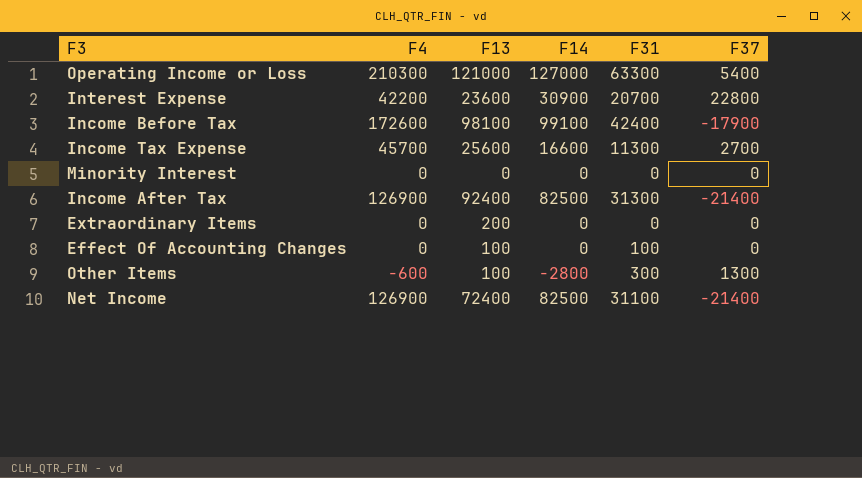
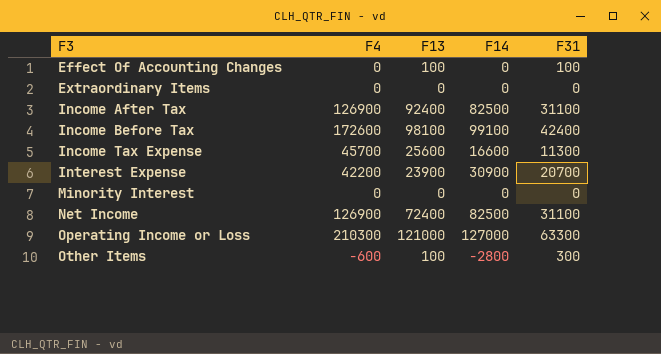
row order: none -> F3 ascending
column F37 | position: 6 -> none
Extraordinary Items | F13: 200 -> 0
Income After Tax | F31: 31300 -> 31100
Interest Expense | F13: 23600 -> 23900

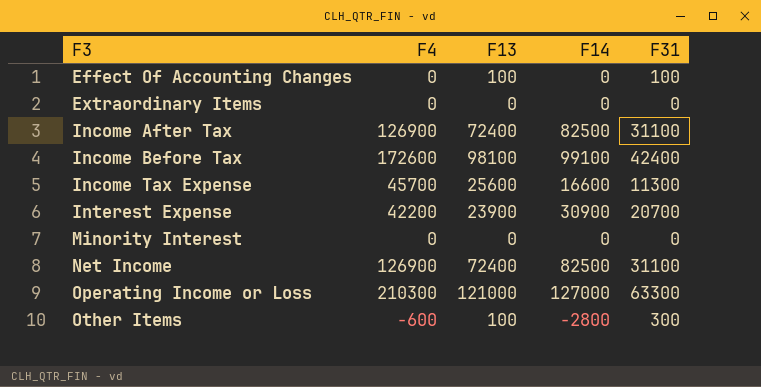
Income After Tax | F13: 92400 -> 72400

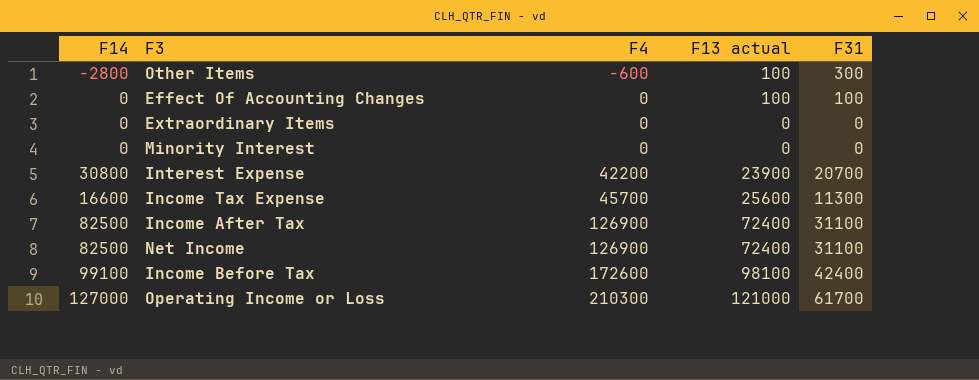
row order: F3 ascending -> F4 ascending
column F14 | position: 4 -> 1
column name: F13 -> F13 actual
Interest Expense | F14: 30900 -> 30800
Operating Income or Loss | F31: 63300 -> 61700

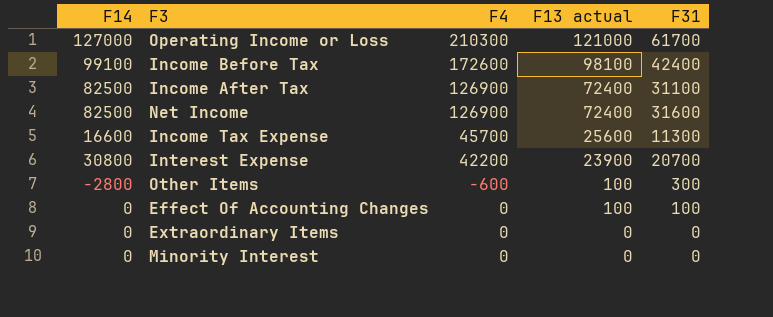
row order: F4 ascending -> F13 actual descending
Net Income | F31: 31100 -> 31600

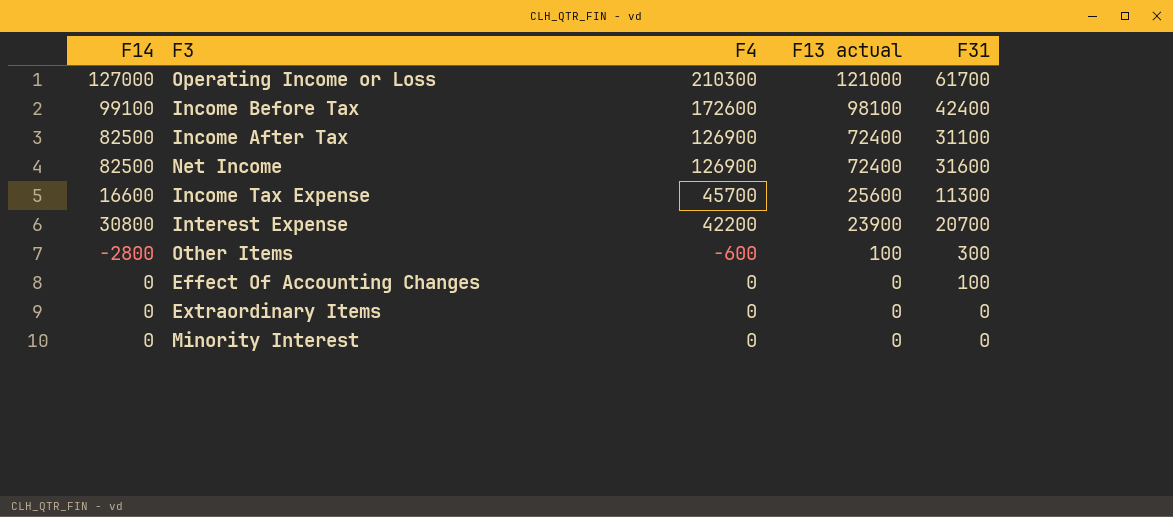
Effect Of Accounting Changes | F13 actual: 100 -> 0

